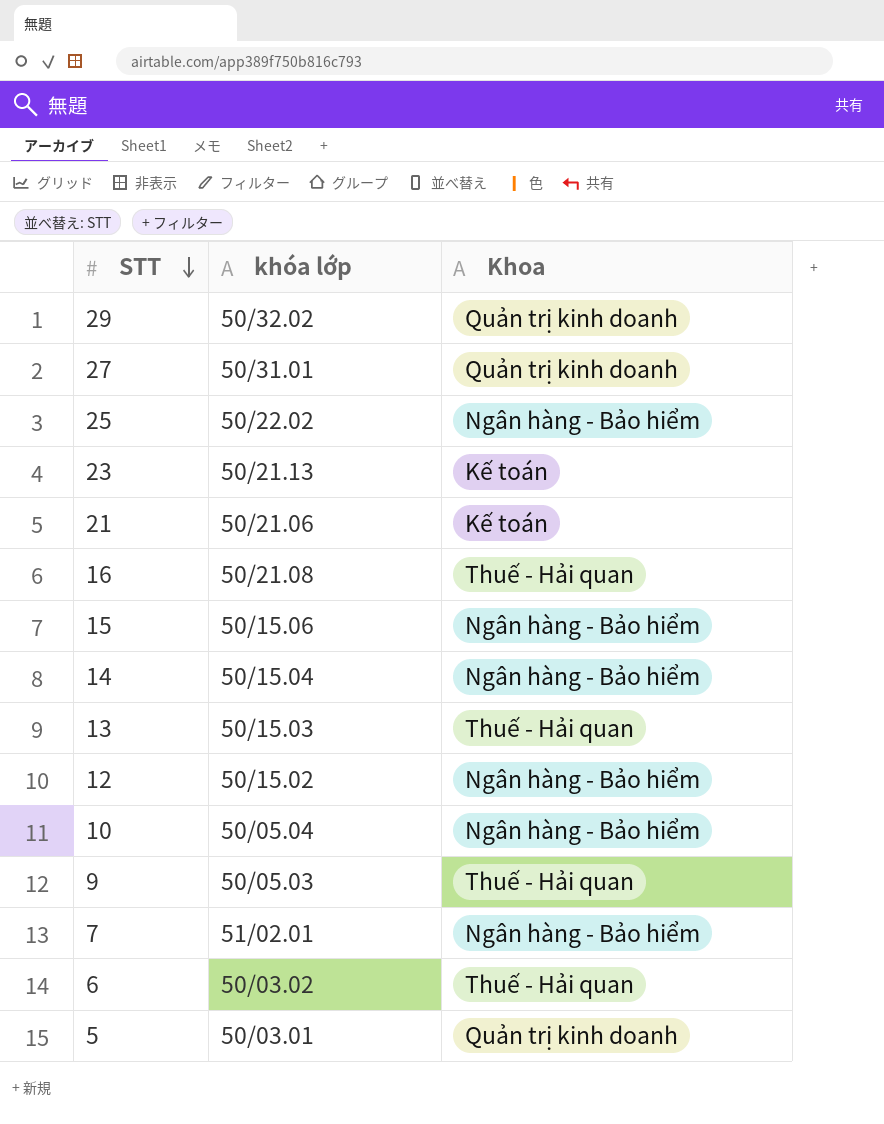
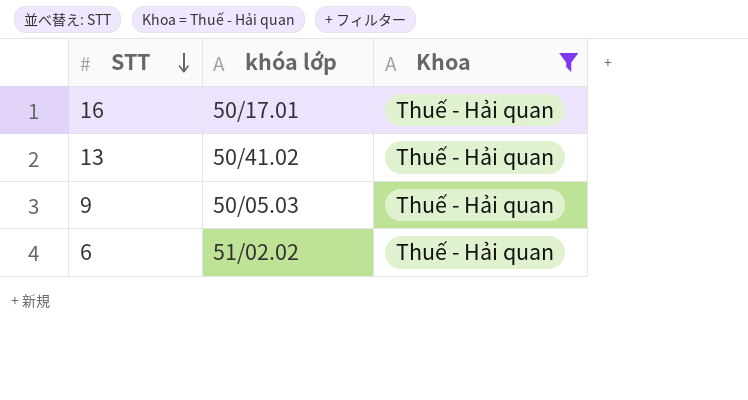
filter: none -> Khoa = Thuế - Hải quan
16 | khóa lớp: 50/21.08 -> 50/17.01
13 | khóa lớp: 50/15.03 -> 50/41.02
6 | khóa lớp: 50/03.02 -> 51/02.02

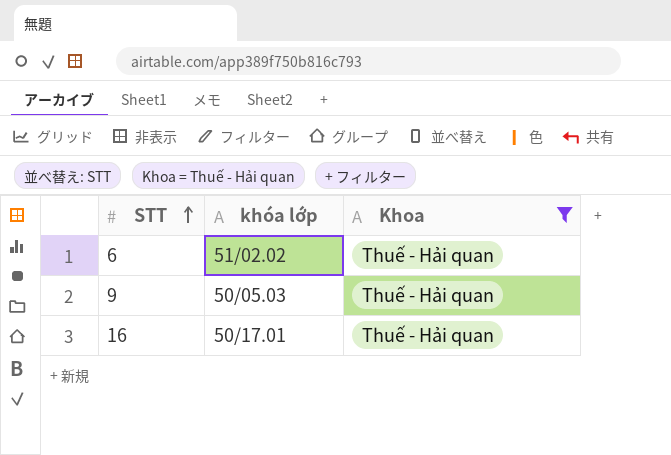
row order: STT descending -> STT ascending
row 13: 50/41.02 | Thuế - Hải quan -> none

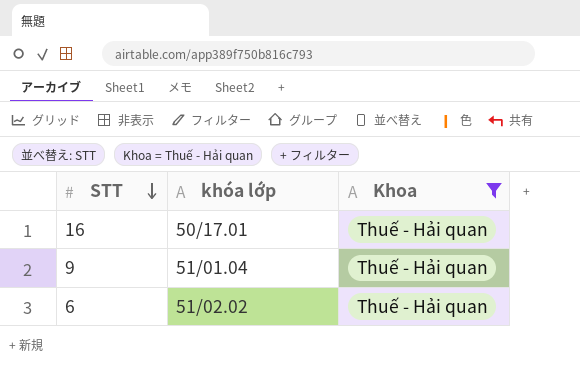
row order: STT ascending -> STT descending
9 | khóa lớp: 50/05.03 -> 51/01.04

